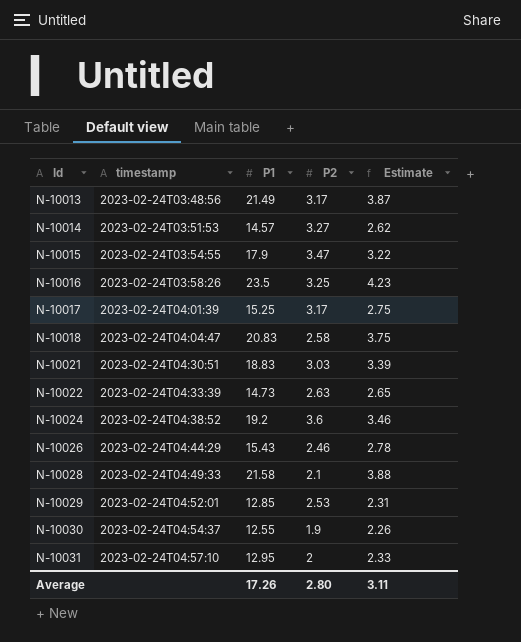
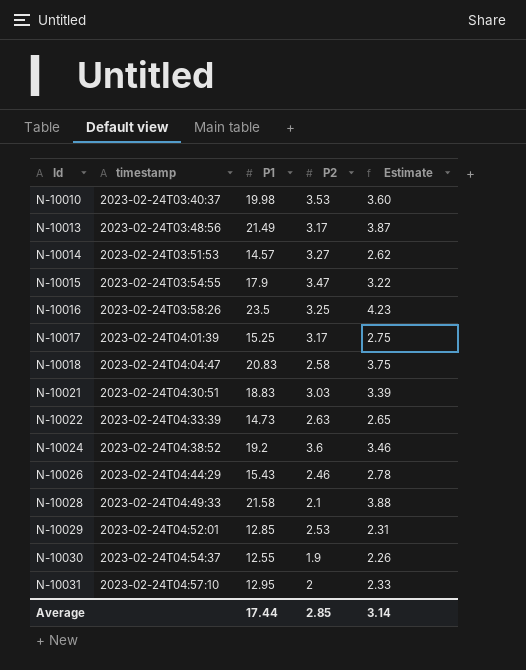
row N-10010: none -> 2023-02-24T03:40:37 | 19.98 | 3.53 | 3.60
Average | P1: 17.26 -> 17.44
Average | P2: 2.80 -> 2.85
Average | Estimate: 3.11 -> 3.14

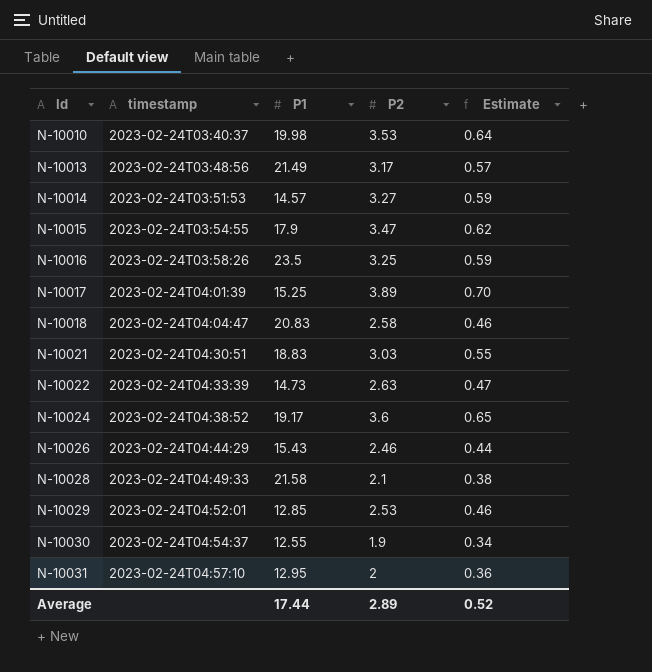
column Estimate | formula: [P1] * 0.18 -> [P2] * 0.18
N-10017 | P2: 3.17 -> 3.89
N-10024 | P1: 19.2 -> 19.17
Average | P2: 2.85 -> 2.89
Average | Estimate: 3.14 -> 0.52

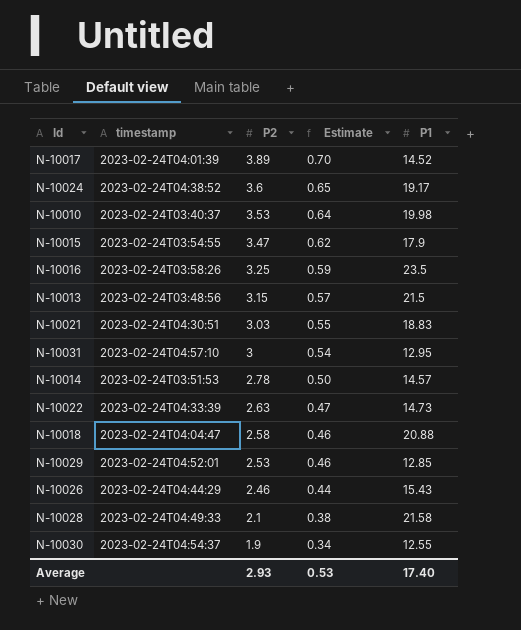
row order: Id ascending -> P2 descending
column P1 | position: 3 -> 5
N-10017 | P1: 15.25 -> 14.52
N-10013 | P2: 3.17 -> 3.15
N-10013 | P1: 21.49 -> 21.5
N-10031 | P2: 2 -> 3
N-10031 | Estimate: 0.36 -> 0.54
N-10014 | P2: 3.27 -> 2.78
N-10014 | Estimate: 0.59 -> 0.50
N-10018 | P1: 20.83 -> 20.88
Average | P2: 2.89 -> 2.93
Average | Estimate: 0.52 -> 0.53
Average | P1: 17.44 -> 17.40

